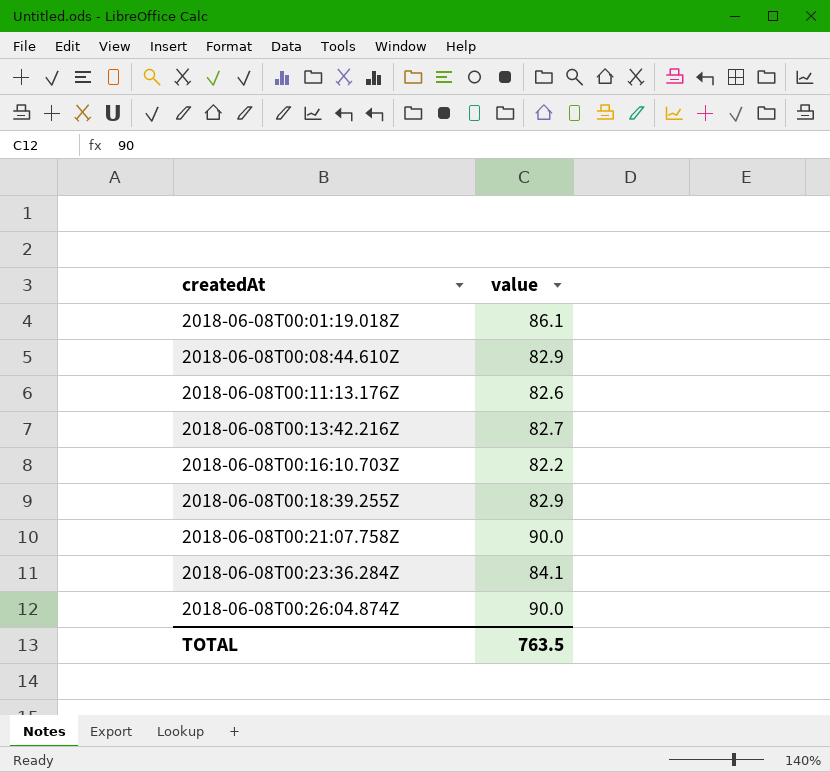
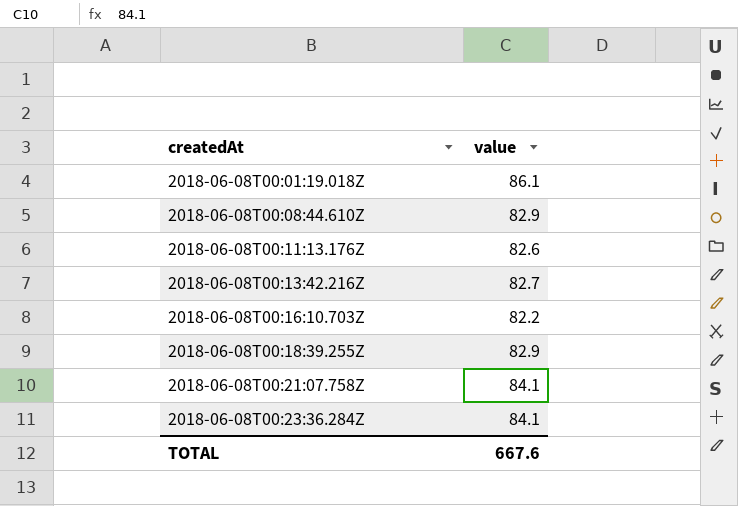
row 2018-06-08T00:26:04.874Z: 90.0 -> none
2018-06-08T00:21:07.758Z | value: 90.0 -> 84.1
TOTAL | value: 763.5 -> 667.6

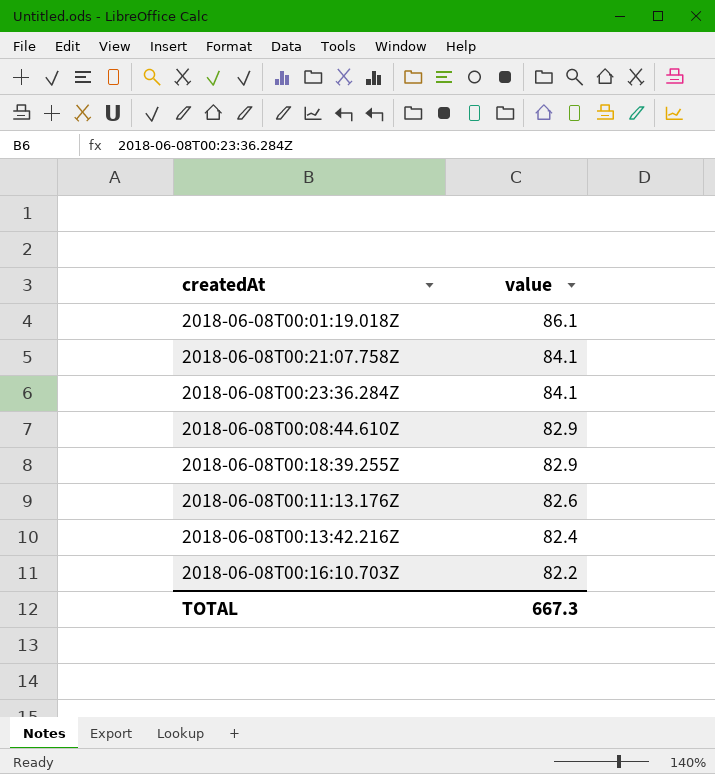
row order: createdAt ascending -> value descending
2018-06-08T00:13:42.216Z | value: 82.7 -> 82.4
TOTAL | value: 667.6 -> 667.3

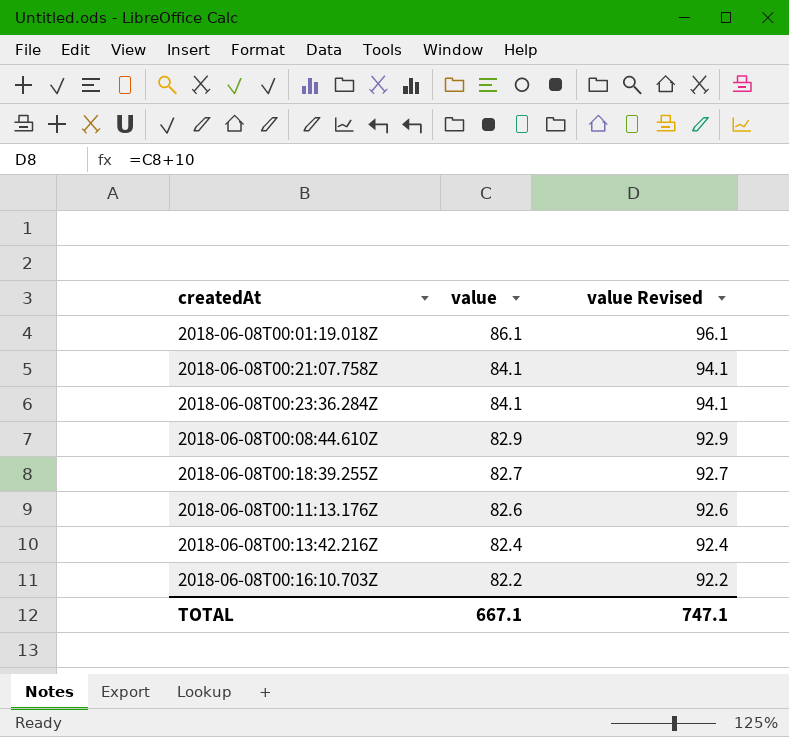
column value Revised | formula: none -> [value] + 10
2018-06-08T00:18:39.255Z | value: 82.9 -> 82.7
TOTAL | value: 667.3 -> 667.1

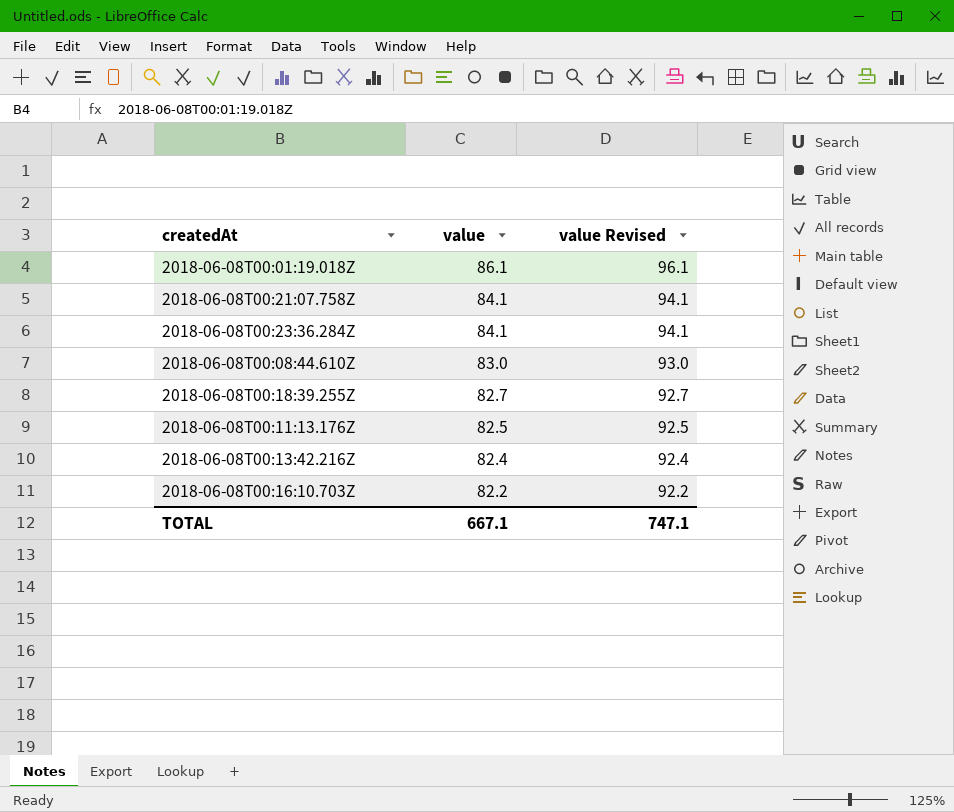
2018-06-08T00:08:44.610Z | value: 82.9 -> 83.0
2018-06-08T00:08:44.610Z | value Revised: 92.9 -> 93.0
2018-06-08T00:11:13.176Z | value: 82.6 -> 82.5
2018-06-08T00:11:13.176Z | value Revised: 92.6 -> 92.5

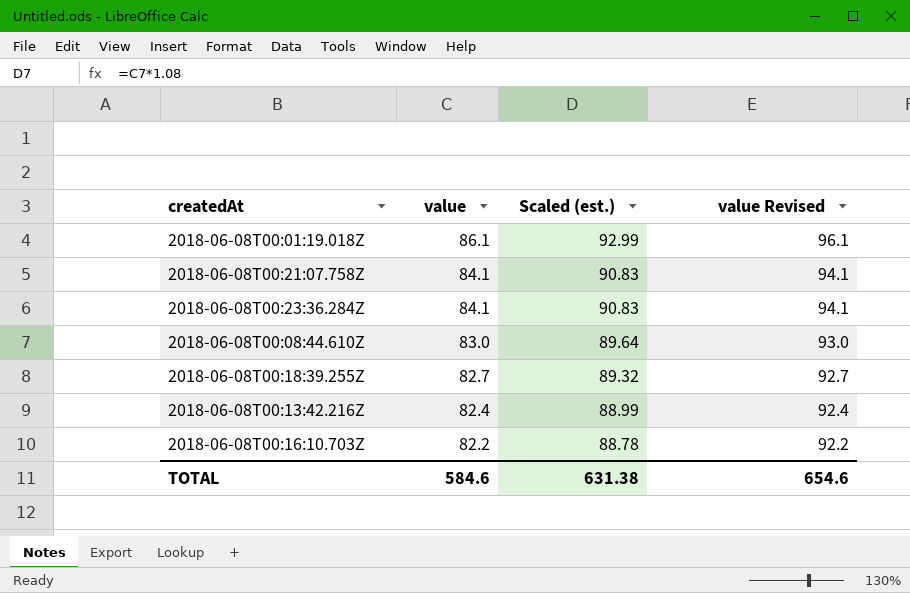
column Scaled (est.) | formula: none -> [value] * 1.08
row 2018-06-08T00:11:13.176Z: 82.5 | 92.5 -> none
TOTAL | value: 667.1 -> 584.6
TOTAL | value Revised: 747.1 -> 654.6

